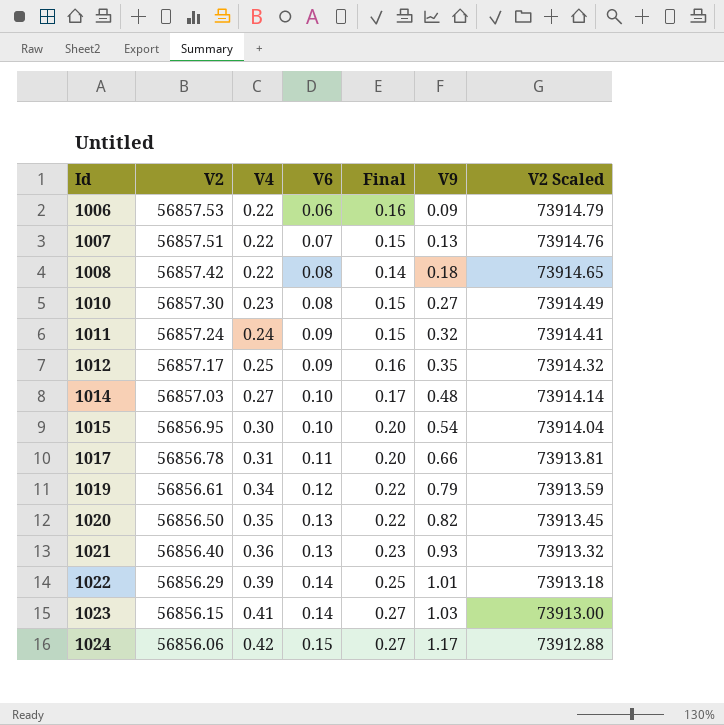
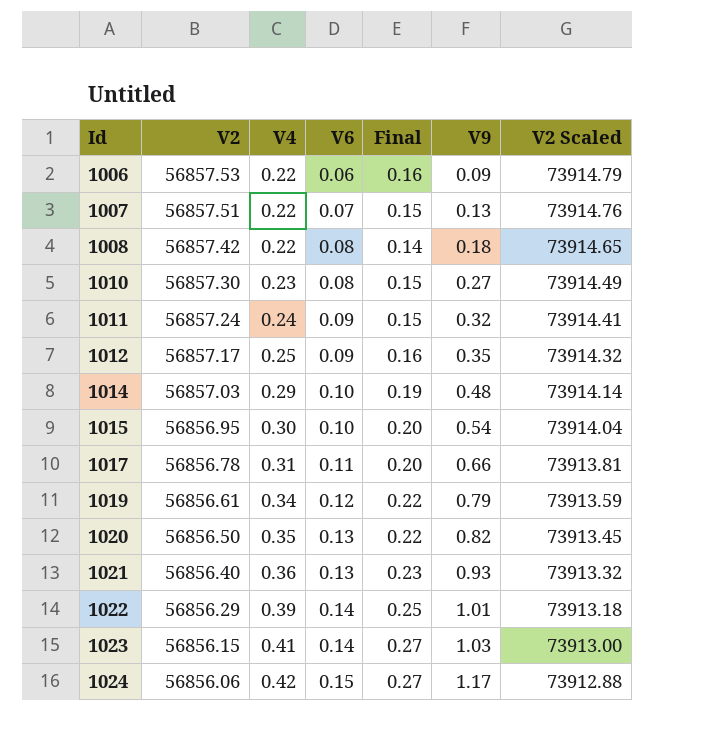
1014 | V4: 0.27 -> 0.29
1014 | Final: 0.17 -> 0.19

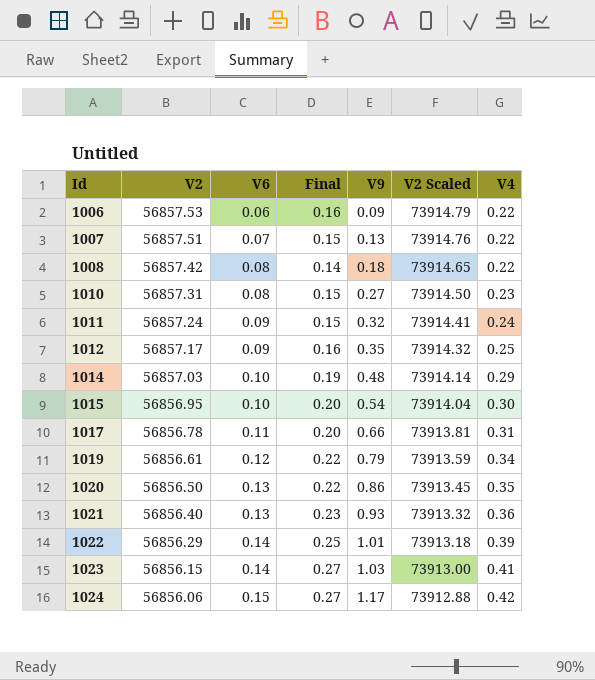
column V4 | position: 3 -> 7
1010 | V2: 56857.30 -> 56857.31
1010 | V2 Scaled: 73914.49 -> 73914.50
1020 | V9: 0.82 -> 0.86

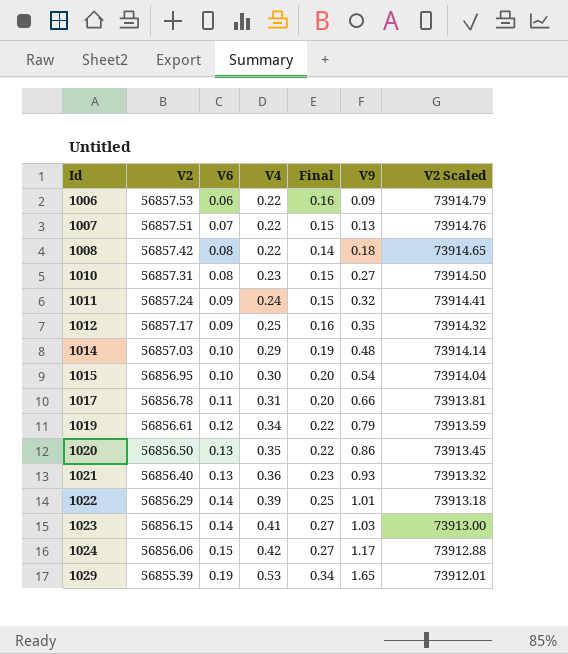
column V4 | position: 7 -> 4
row 1029: none -> 56855.39 | 0.19 | 0.53 | 0.34 | 1.65 | 73912.01

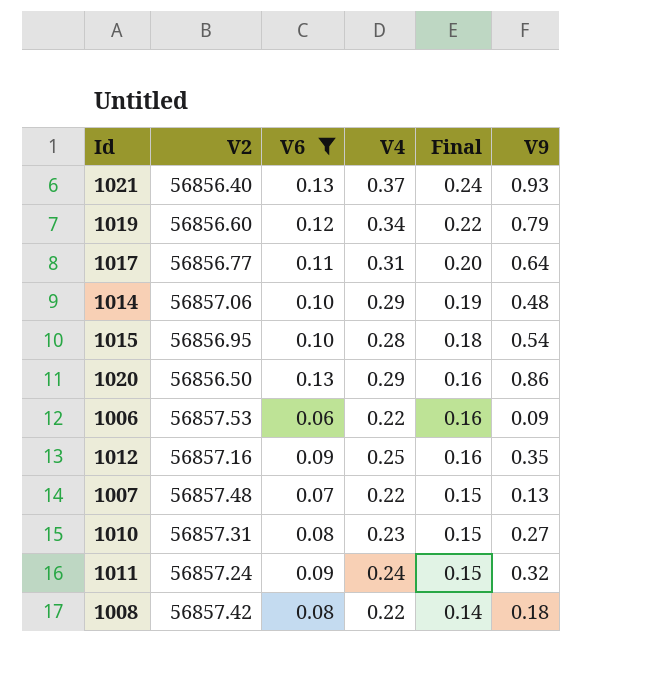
filter: none -> V6 <= 0.13
row order: Id ascending -> Final descending
column V2 Scaled | formula: [V2] * 1.3 -> none
1021 | V4: 0.36 -> 0.37
1021 | Final: 0.23 -> 0.24
1019 | V2: 56856.61 -> 56856.60
1017 | V2: 56856.78 -> 56856.77
1017 | V9: 0.66 -> 0.64
1014 | V2: 56857.03 -> 56857.06
1015 | V4: 0.30 -> 0.28
1015 | Final: 0.20 -> 0.18
1020 | V4: 0.35 -> 0.29
1020 | Final: 0.22 -> 0.16
1012 | V2: 56857.17 -> 56857.16
1007 | V2: 56857.51 -> 56857.48

